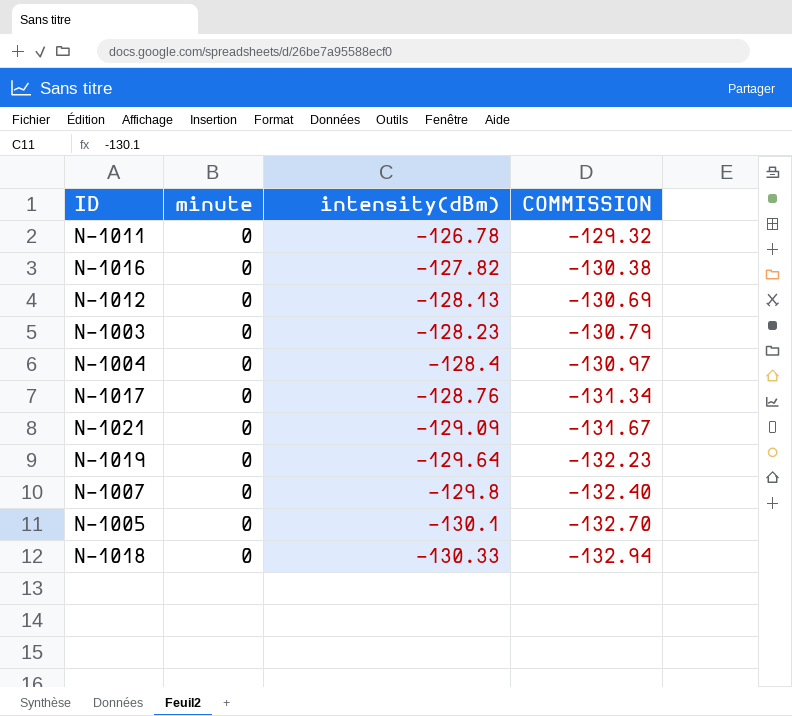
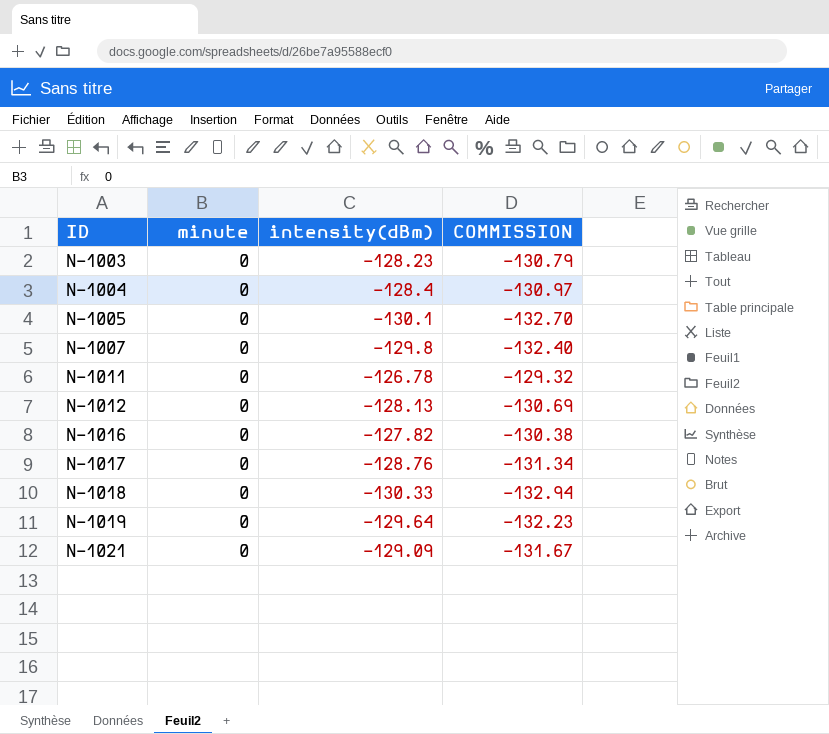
row order: intensity(dBm) descending -> ID ascending

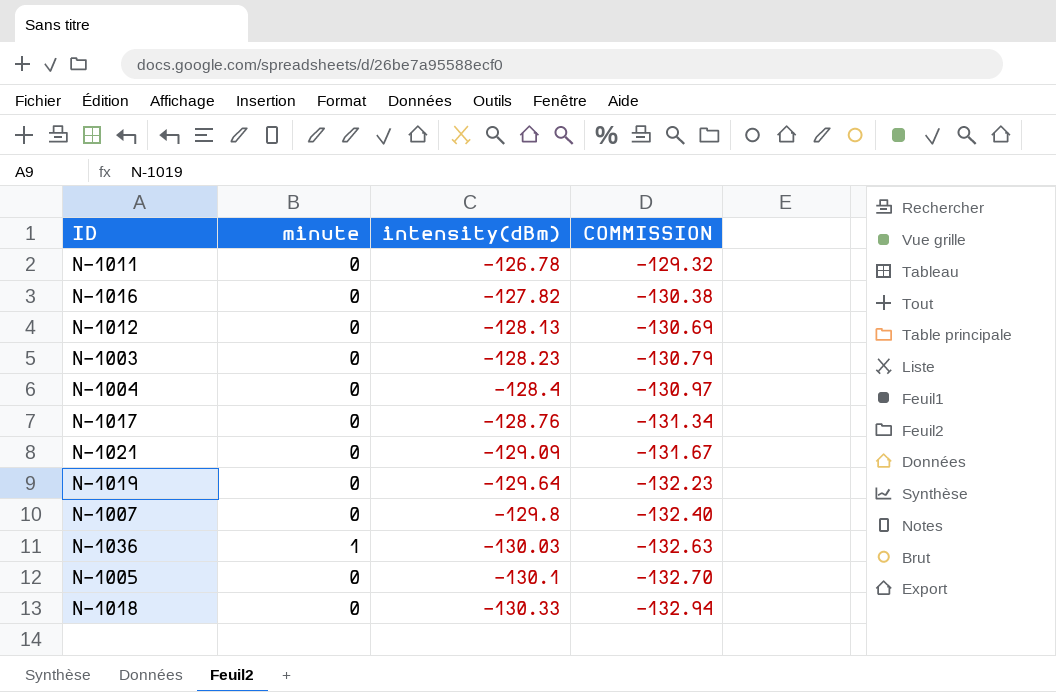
row order: ID ascending -> intensity(dBm) descending
row N-1036: none -> 1 | -130.03 | -132.63

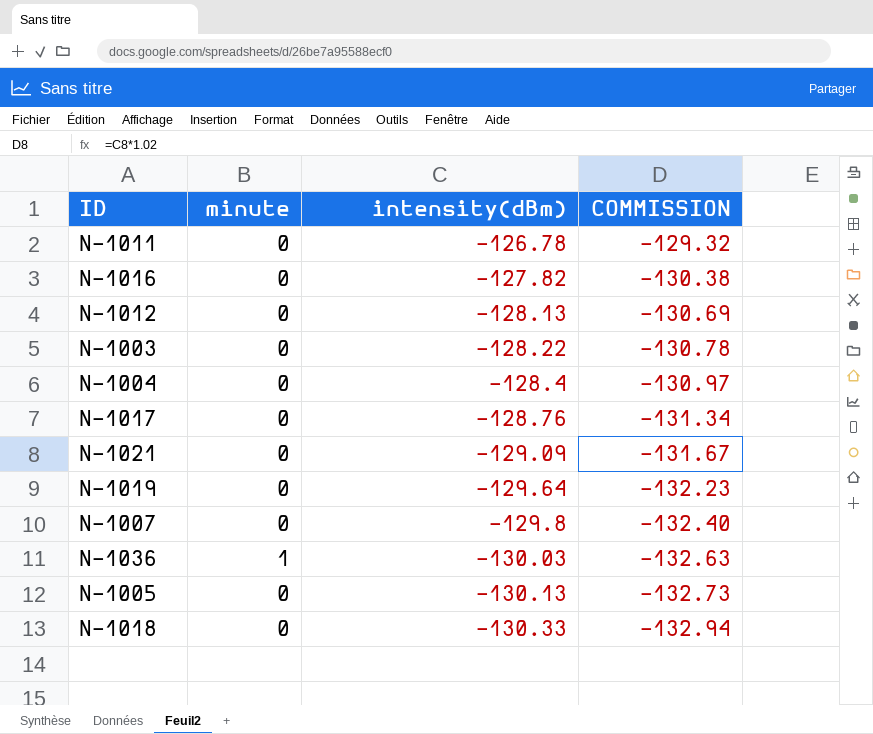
N-1003 | intensity(dBm): -128.23 -> -128.22
N-1003 | COMMISSION: -130.79 -> -130.78
N-1005 | intensity(dBm): -130.1 -> -130.13
N-1005 | COMMISSION: -132.70 -> -132.73

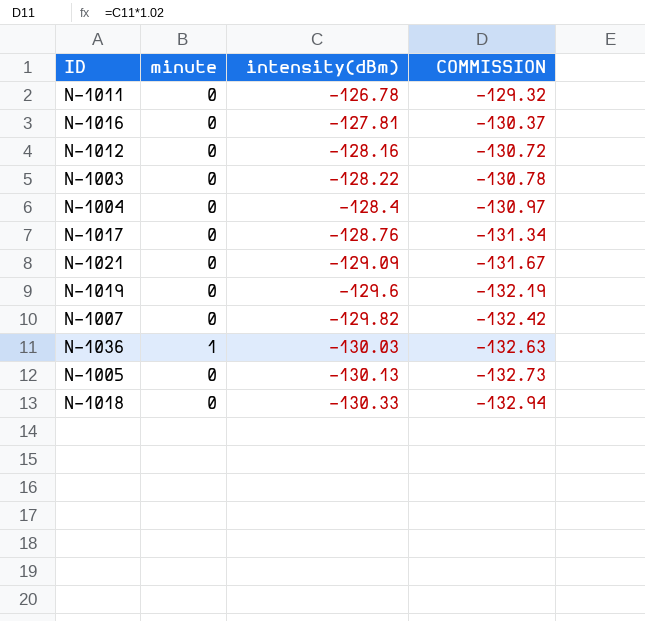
N-1016 | intensity(dBm): -127.82 -> -127.81
N-1016 | COMMISSION: -130.38 -> -130.37
N-1012 | intensity(dBm): -128.13 -> -128.16
N-1012 | COMMISSION: -130.69 -> -130.72
N-1019 | intensity(dBm): -129.64 -> -129.6
N-1019 | COMMISSION: -132.23 -> -132.19
N-1007 | intensity(dBm): -129.8 -> -129.82
N-1007 | COMMISSION: -132.40 -> -132.42

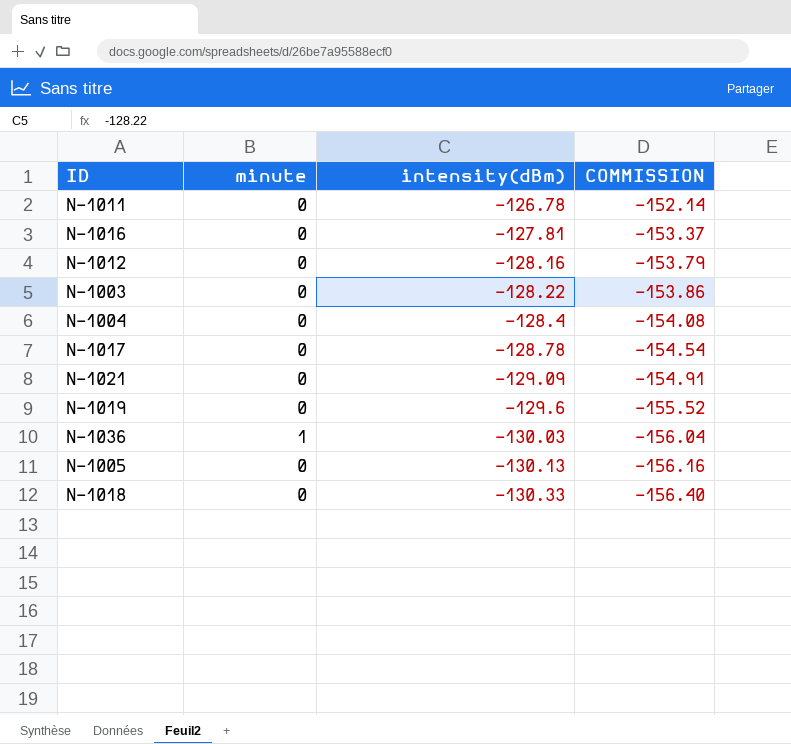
column COMMISSION | formula: [intensity(dBm)] * 1.02 -> [intensity(dBm)] * 1.2
row N-1007: 0 | -129.82 | -132.42 -> none
N-1017 | intensity(dBm): -128.76 -> -128.78

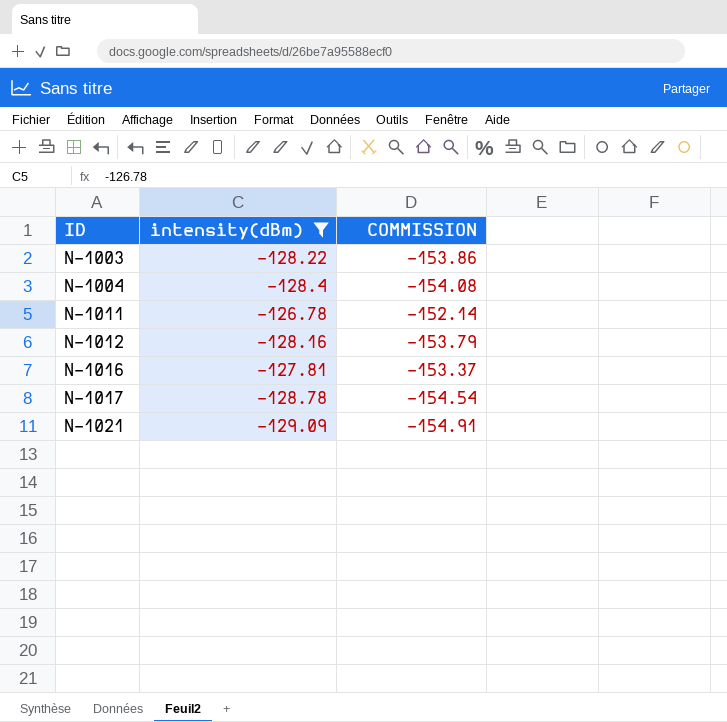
filter: none -> intensity(dBm) >= -129.09
row order: intensity(dBm) descending -> ID ascending
column minute | position: 2 -> none

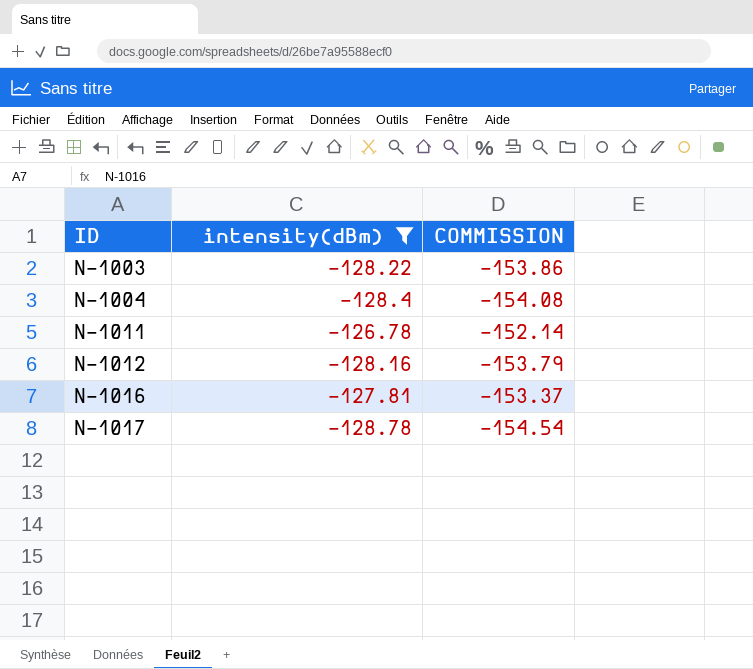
row N-1021: -129.09 | -154.91 -> none

